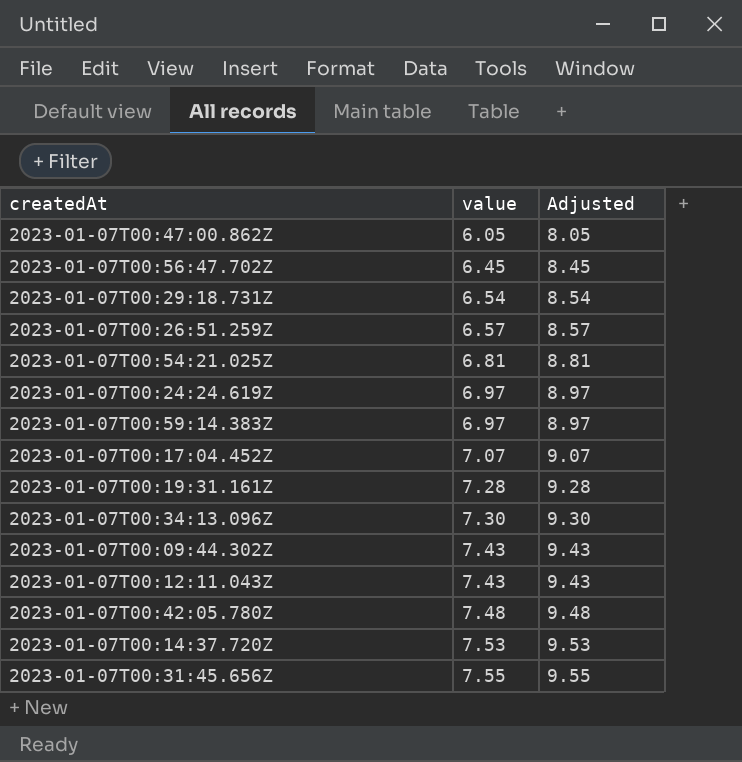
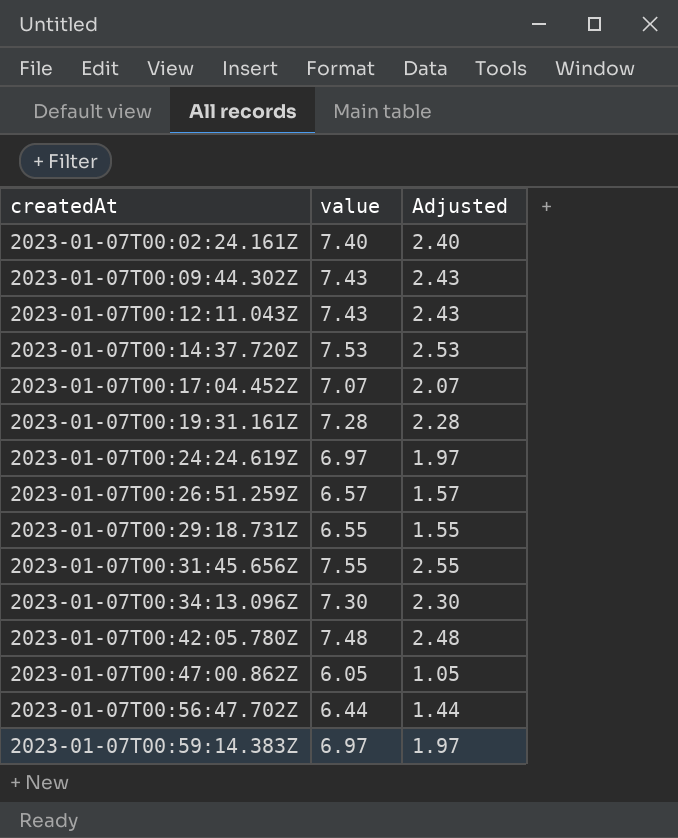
row order: value ascending -> createdAt ascending
column Adjusted | formula: [value] + 2 -> [value] - 5
row 2023-01-07T00:54:21.025Z: 6.81 | 8.81 -> none
row 2023-01-07T00:02:24.161Z: none -> 7.40 | 2.40
2023-01-07T00:29:18.731Z | value: 6.54 -> 6.55
2023-01-07T00:56:47.702Z | value: 6.45 -> 6.44

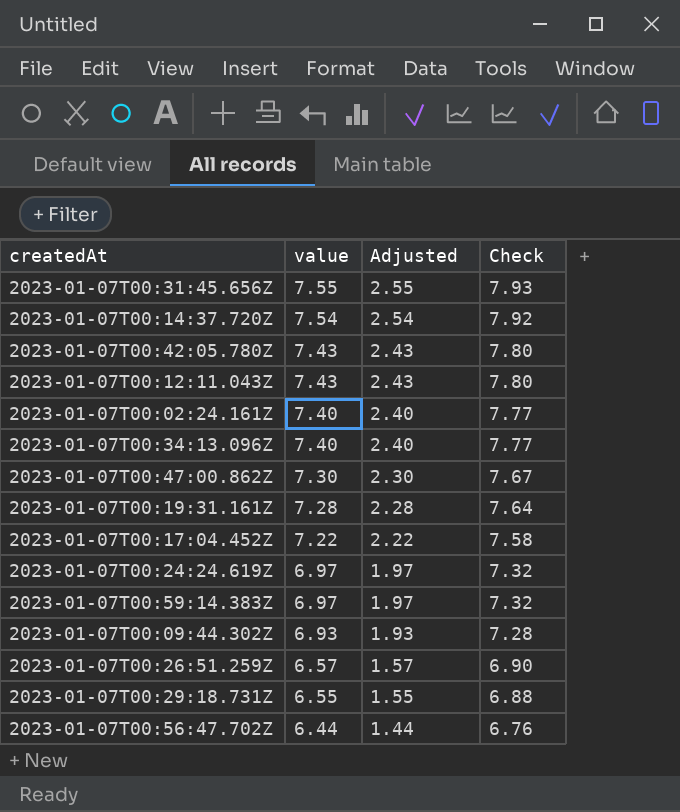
row order: createdAt ascending -> value descending
column Check | formula: none -> [value] * 1.05
2023-01-07T00:14:37.720Z | value: 7.53 -> 7.54
2023-01-07T00:14:37.720Z | Adjusted: 2.53 -> 2.54
2023-01-07T00:42:05.780Z | value: 7.48 -> 7.43
2023-01-07T00:42:05.780Z | Adjusted: 2.48 -> 2.43
2023-01-07T00:34:13.096Z | value: 7.30 -> 7.40
2023-01-07T00:34:13.096Z | Adjusted: 2.30 -> 2.40
2023-01-07T00:47:00.862Z | value: 6.05 -> 7.30
2023-01-07T00:47:00.862Z | Adjusted: 1.05 -> 2.30
2023-01-07T00:17:04.452Z | value: 7.07 -> 7.22
2023-01-07T00:17:04.452Z | Adjusted: 2.07 -> 2.22
2023-01-07T00:09:44.302Z | value: 7.43 -> 6.93
2023-01-07T00:09:44.302Z | Adjusted: 2.43 -> 1.93

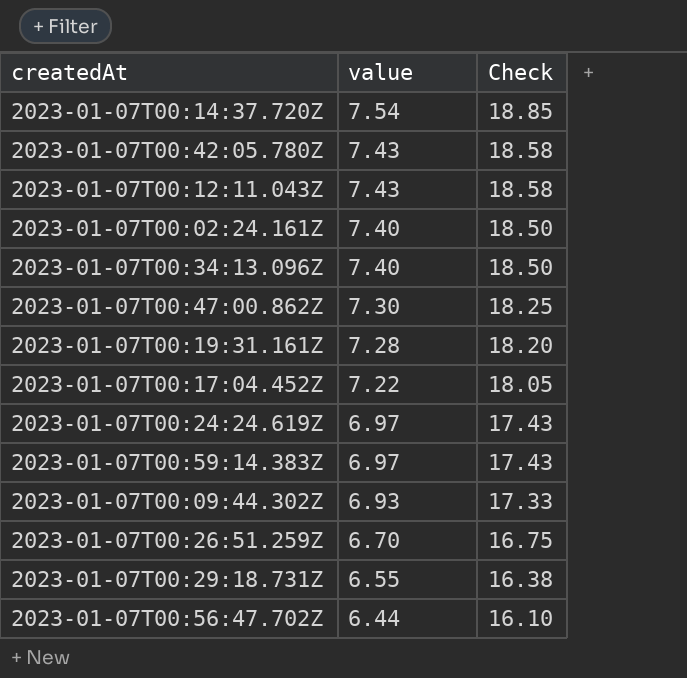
column Adjusted | formula: [value] - 5 -> none
column Check | formula: [value] * 1.05 -> [value] * 2.5
row 2023-01-07T00:31:45.656Z: 7.55 | 2.55 | 7.93 -> none
2023-01-07T00:26:51.259Z | value: 6.57 -> 6.70

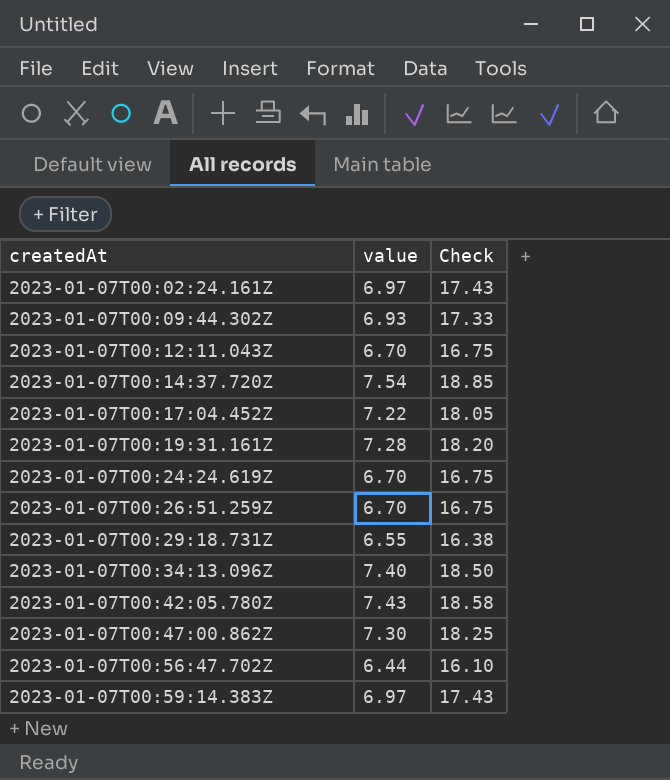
row order: value descending -> createdAt ascending
2023-01-07T00:02:24.161Z | value: 7.40 -> 6.97
2023-01-07T00:02:24.161Z | Check: 18.50 -> 17.43
2023-01-07T00:12:11.043Z | value: 7.43 -> 6.70
2023-01-07T00:12:11.043Z | Check: 18.58 -> 16.75
2023-01-07T00:24:24.619Z | value: 6.97 -> 6.70
2023-01-07T00:24:24.619Z | Check: 17.43 -> 16.75

